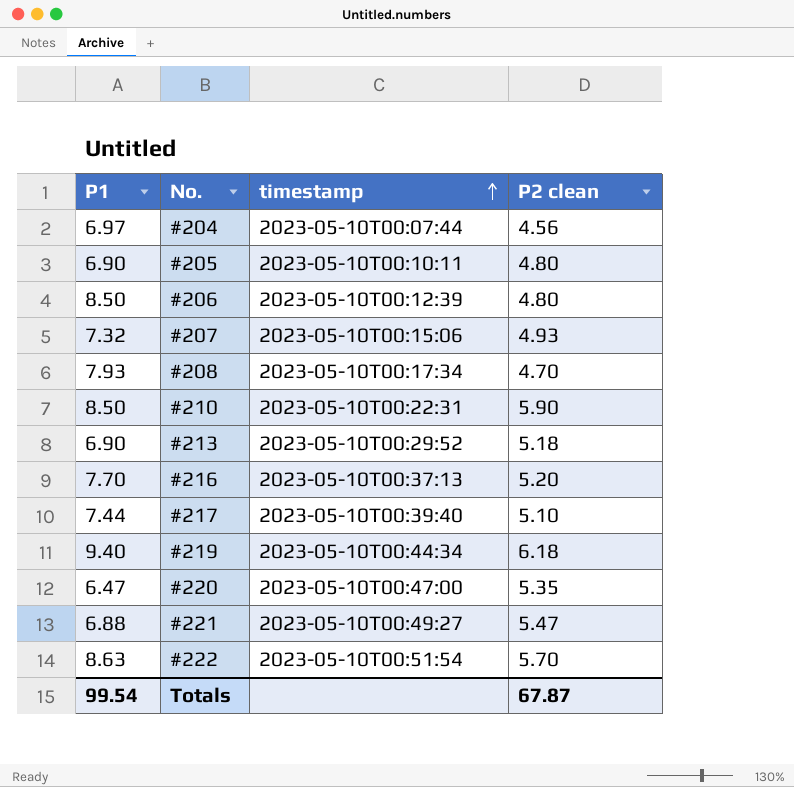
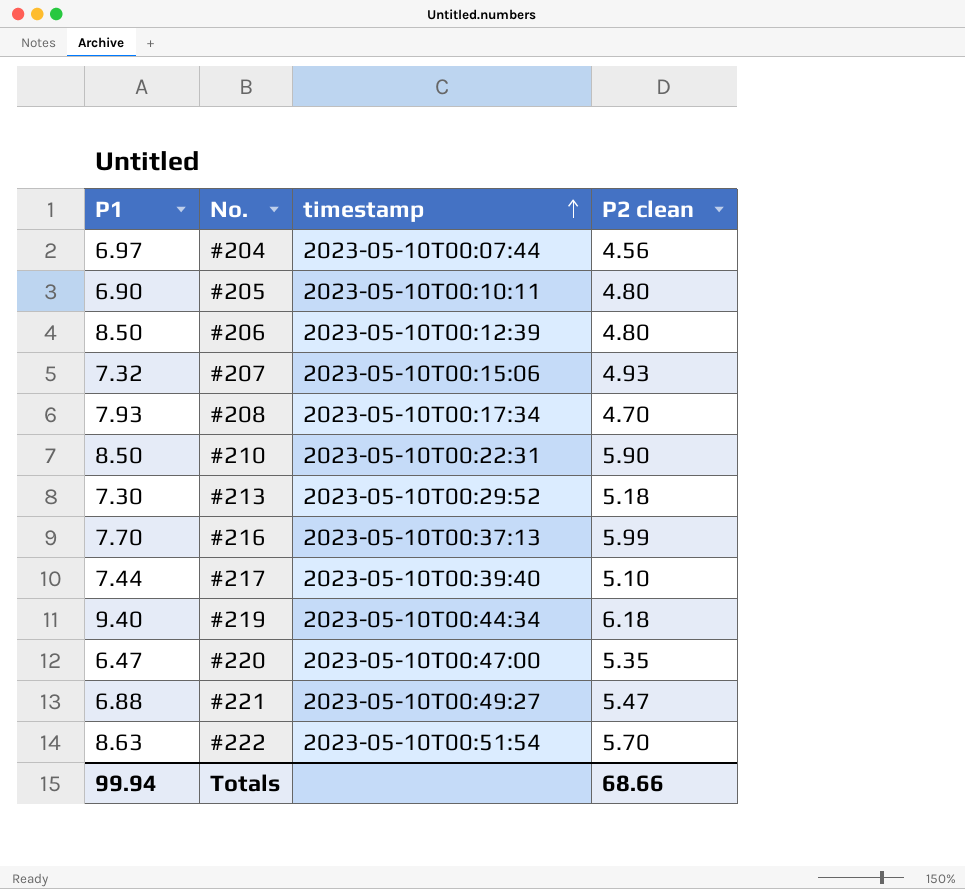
#213 | P1: 6.90 -> 7.30
#216 | P2 clean: 5.20 -> 5.99
Totals | P1: 99.54 -> 99.94
Totals | P2 clean: 67.87 -> 68.66

